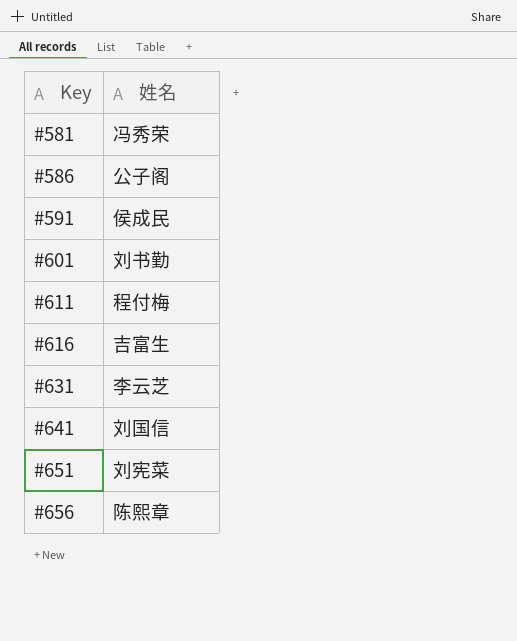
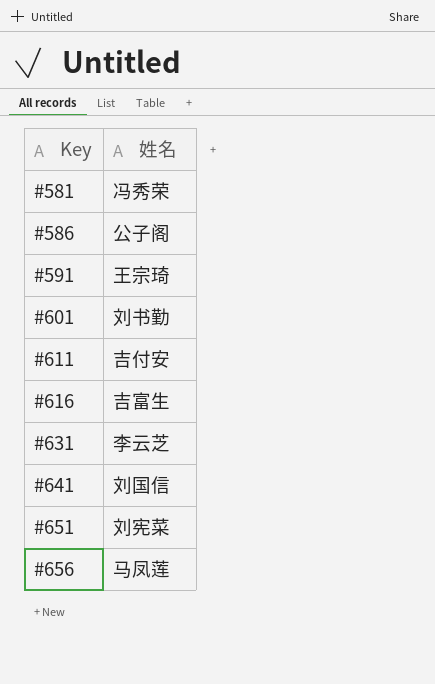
#591 | 姓名: 侯成民 -> 王宗琦
#611 | 姓名: 程付梅 -> 吉付安
#656 | 姓名: 陈熙章 -> 马凤莲

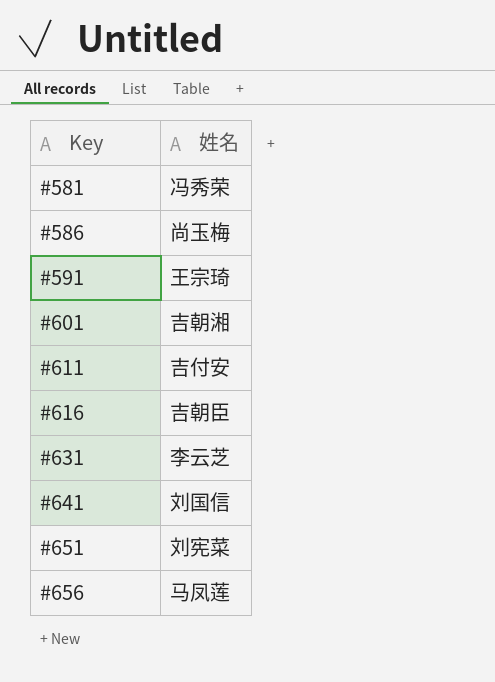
#586 | 姓名: 公子阁 -> 尚玉梅
#601 | 姓名: 刘书勤 -> 吉朝湘
#616 | 姓名: 吉富生 -> 吉朝臣

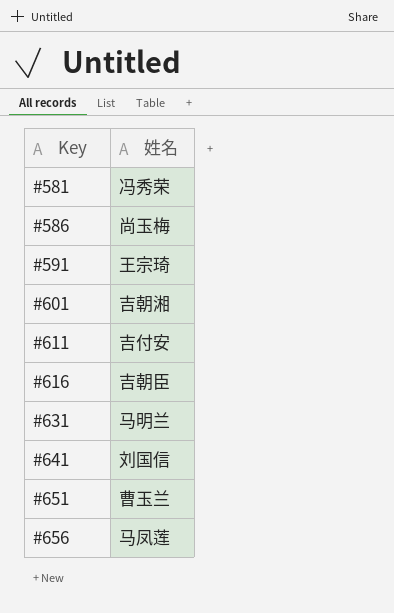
#631 | 姓名: 李云芝 -> 马明兰
#651 | 姓名: 刘宪菜 -> 曹玉兰

